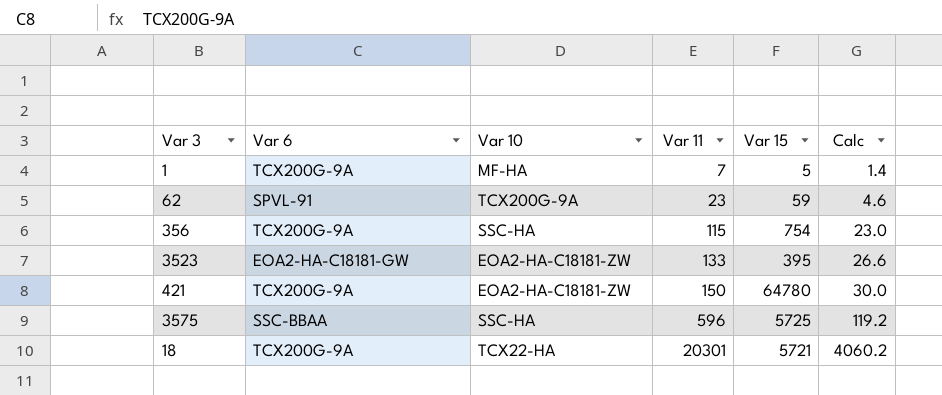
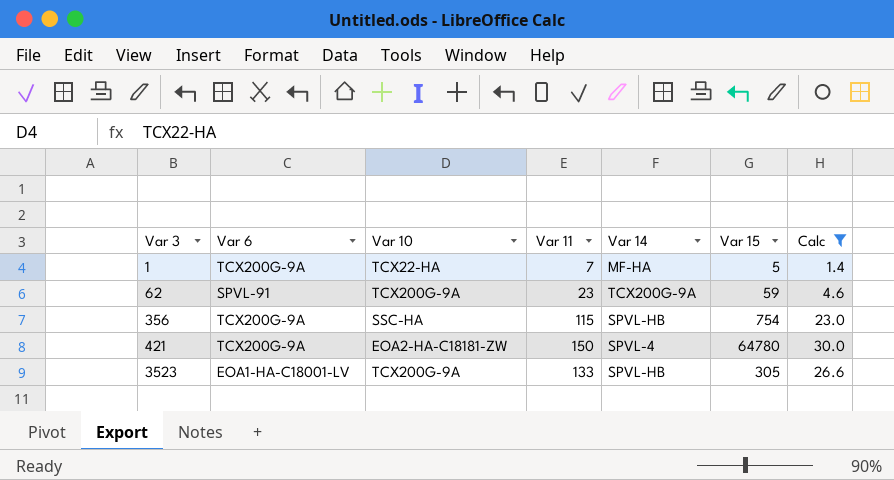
filter: none -> Calc <= 30.0
row order: Var 11 ascending -> Var 3 ascending
column Var 14 | position: none -> 5
1 | Var 10: MF-HA -> TCX22-HA
3523 | Var 6: EOA2-HA-C18181-GW -> EOA1-HA-C18001-LV
3523 | Var 10: EOA2-HA-C18181-ZW -> TCX200G-9A
3523 | Var 15: 395 -> 305

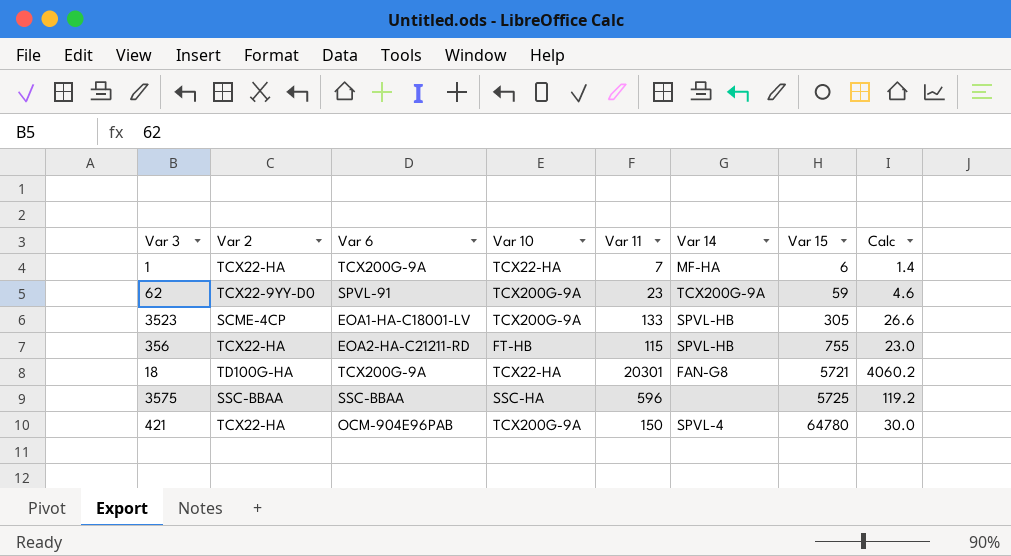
filter: Calc <= 30.0 -> none
row order: Var 3 ascending -> Var 15 ascending
column Var 2 | position: none -> 2
1 | Var 15: 5 -> 6
356 | Var 6: TCX200G-9A -> EOA2-HA-C21211-RD
356 | Var 10: SSC-HA -> FT-HB
356 | Var 15: 754 -> 755
421 | Var 6: TCX200G-9A -> OCM-904E96PAB
421 | Var 10: EOA2-HA-C18181-ZW -> TCX200G-9A

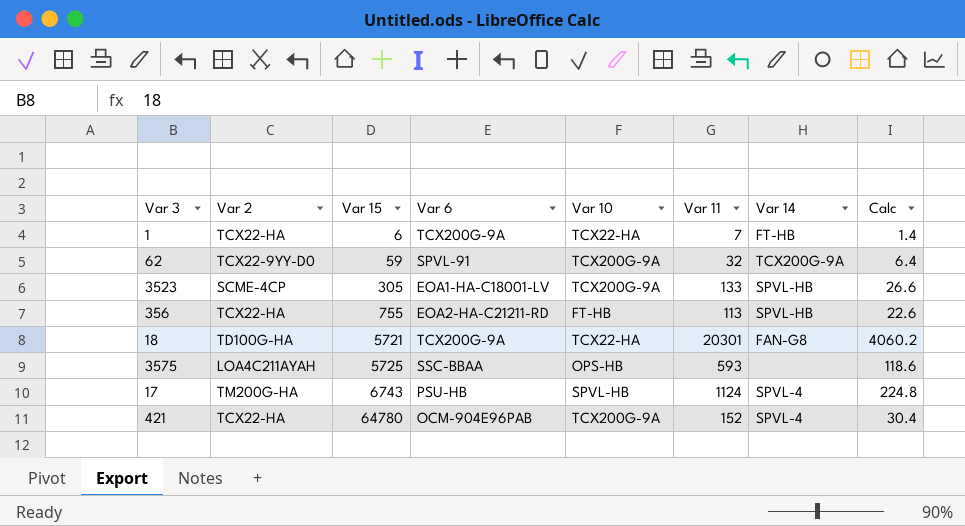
column Var 15 | position: 7 -> 3
1 | Var 14: MF-HA -> FT-HB
62 | Var 11: 23 -> 32
62 | Calc: 4.6 -> 6.4
356 | Var 11: 115 -> 113
356 | Calc: 23.0 -> 22.6
3575 | Var 2: SSC-BBAA -> LOA4C211AYAH
3575 | Var 10: SSC-HA -> OPS-HB
3575 | Var 11: 596 -> 593
3575 | Calc: 119.2 -> 118.6
row 17: none -> TM200G-HA | 6743 | PSU-HB | SPVL-HB | 1124 | SPVL-4 | 224.8
421 | Var 11: 150 -> 152
421 | Calc: 30.0 -> 30.4

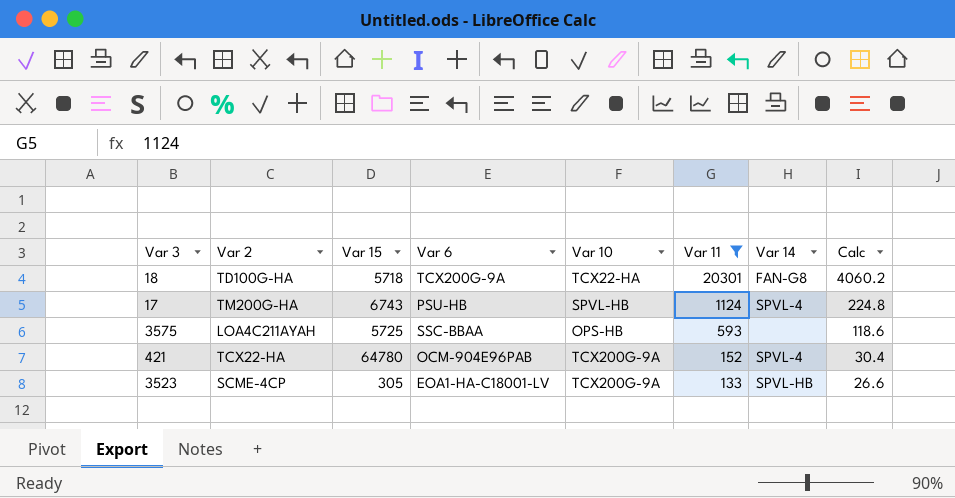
filter: none -> Var 11 >= 133
row order: Var 15 ascending -> Var 11 descending
18 | Var 15: 5721 -> 5718

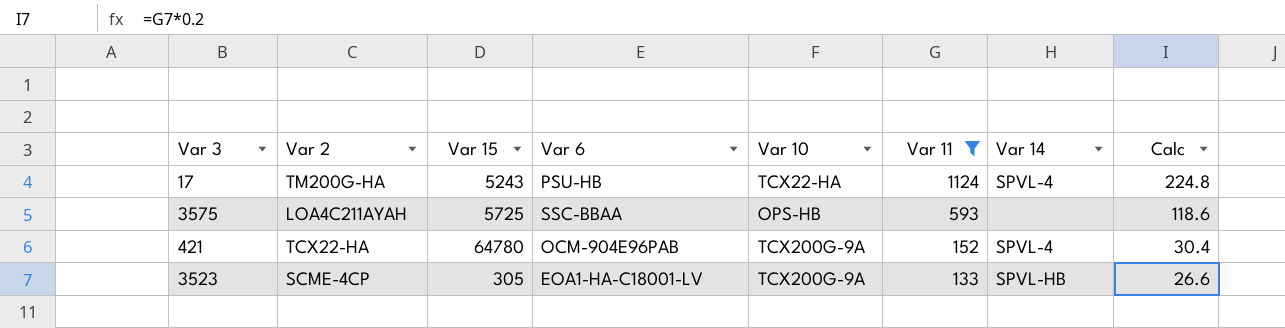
row 18: TD100G-HA | 5718 | TCX200G-9A | TCX22-HA | 20301 | FAN-G8 | 4060.2 -> none
17 | Var 15: 6743 -> 5243
17 | Var 10: SPVL-HB -> TCX22-HA

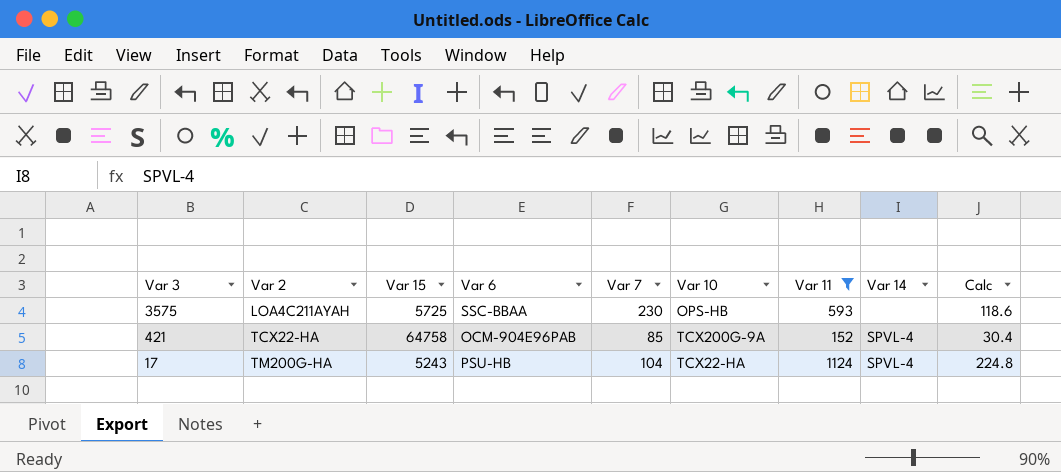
row order: Var 11 descending -> Var 3 descending
column Var 7 | position: none -> 5
row 3523: SCME-4CP | 305 | EOA1-HA-C18001-LV | TCX200G-9A | 133 | SPVL-HB | 26.6 -> none
421 | Var 15: 64780 -> 64758

